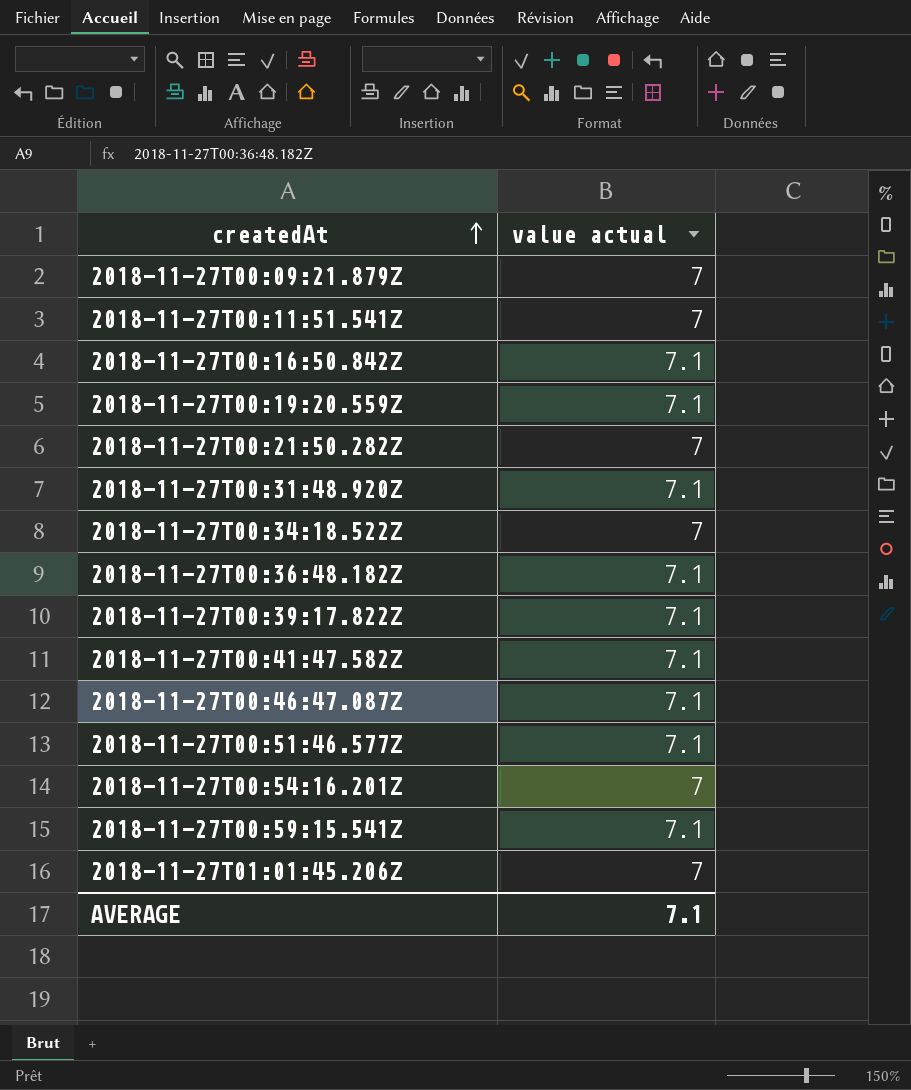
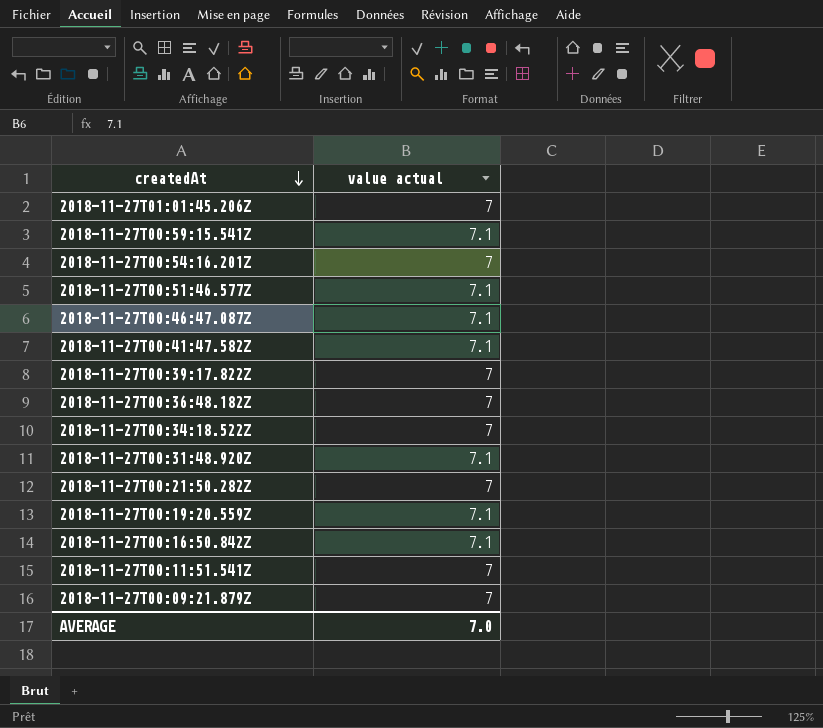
row order: createdAt ascending -> createdAt descending
2018-11-27T00:39:17.822Z | value actual: 7.1 -> 7
2018-11-27T00:36:48.182Z | value actual: 7.1 -> 7
AVERAGE | value actual: 7.1 -> 7.0

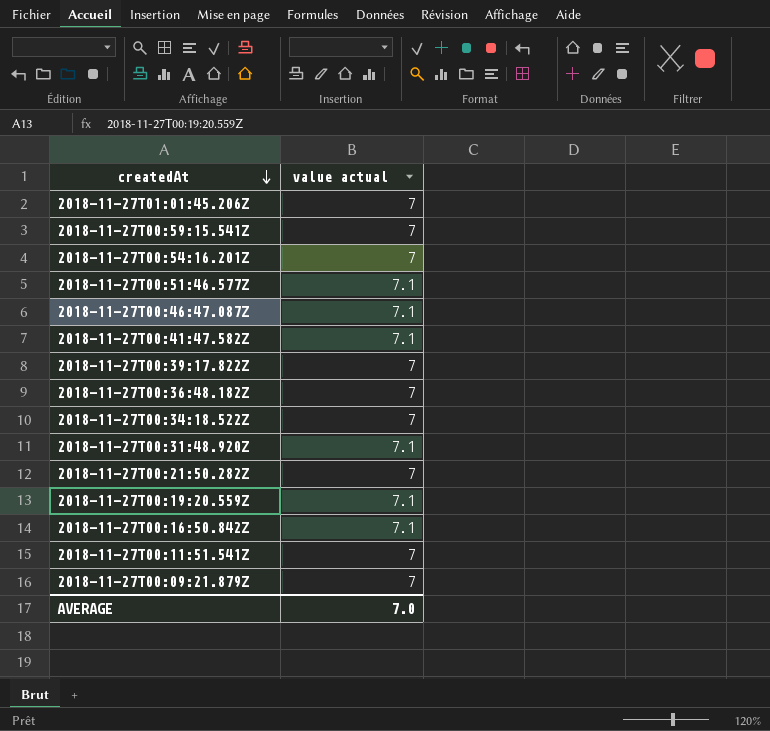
2018-11-27T00:59:15.541Z | value actual: 7.1 -> 7

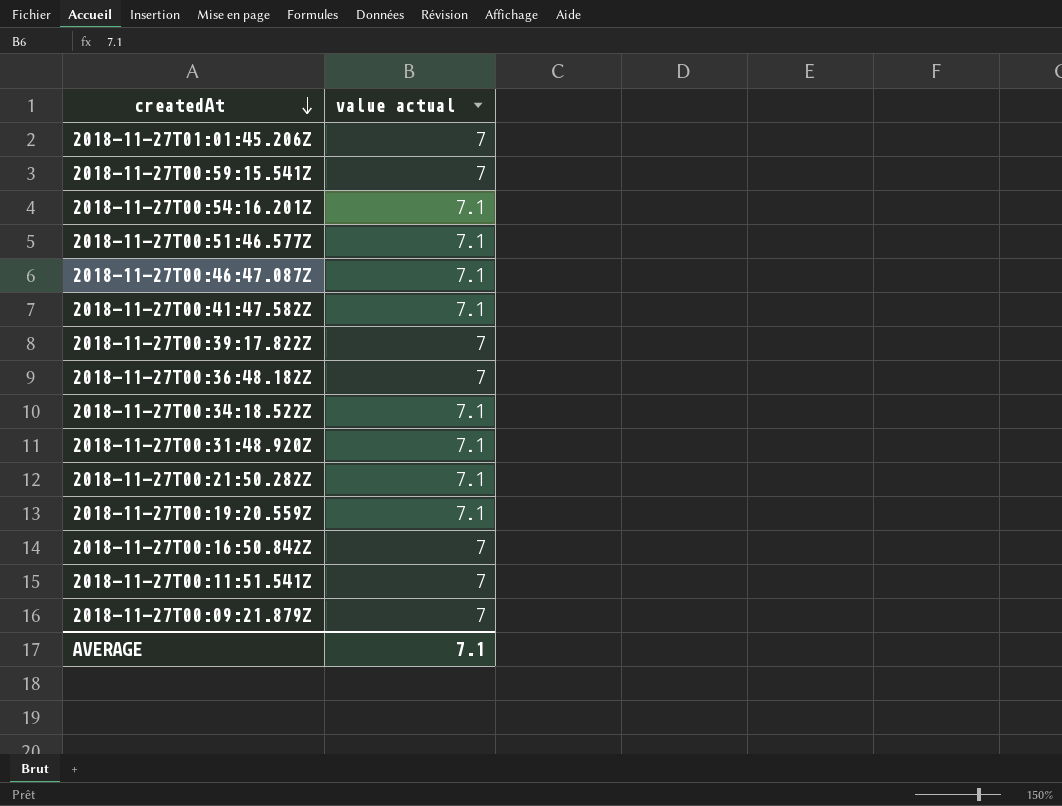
2018-11-27T00:54:16.201Z | value actual: 7 -> 7.1
2018-11-27T00:34:18.522Z | value actual: 7 -> 7.1
2018-11-27T00:21:50.282Z | value actual: 7 -> 7.1
2018-11-27T00:16:50.842Z | value actual: 7.1 -> 7
AVERAGE | value actual: 7.0 -> 7.1

